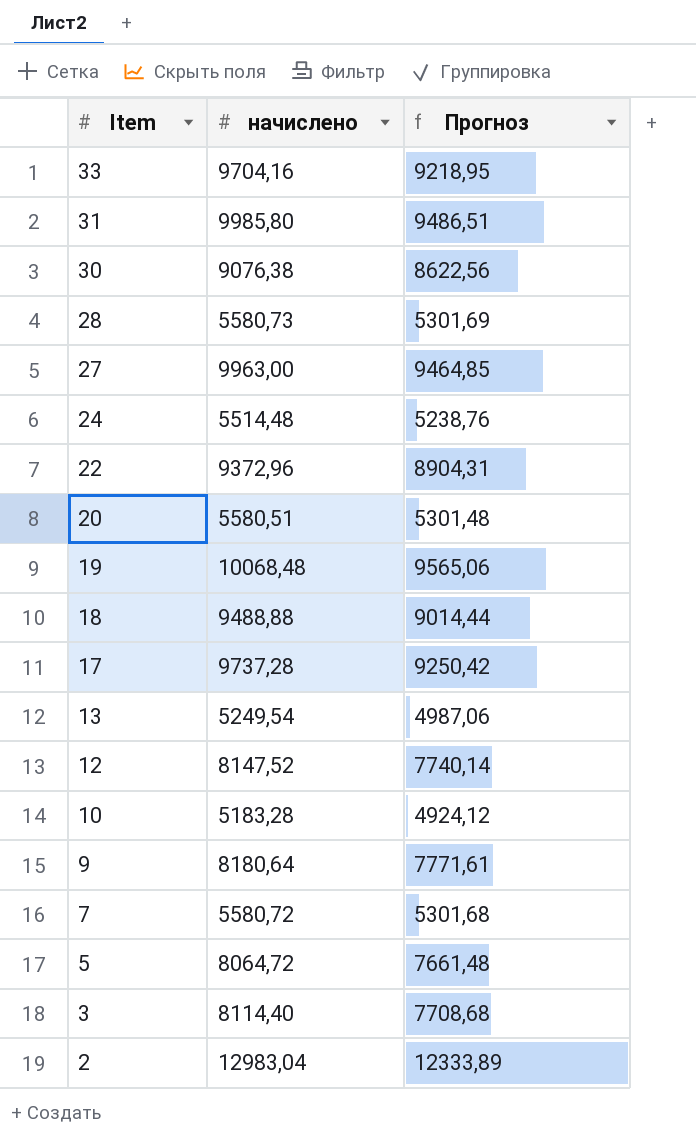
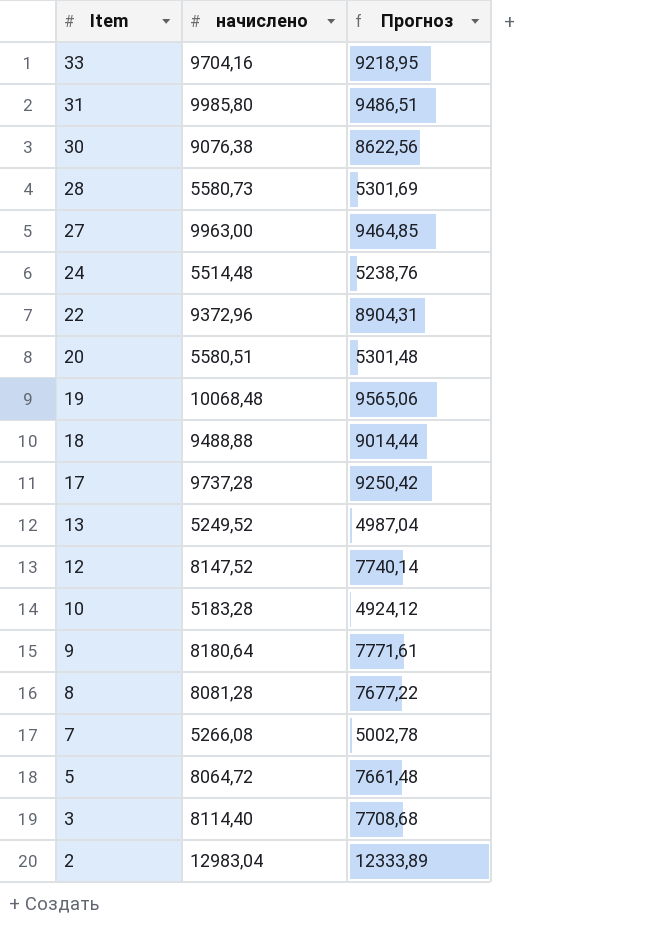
13 | начислено: 5249,54 -> 5249,52
13 | Прогноз: 4987,06 -> 4987,04
row 8: none -> 8081,28 | 7677,22
7 | начислено: 5580,72 -> 5266,08
7 | Прогноз: 5301,68 -> 5002,78

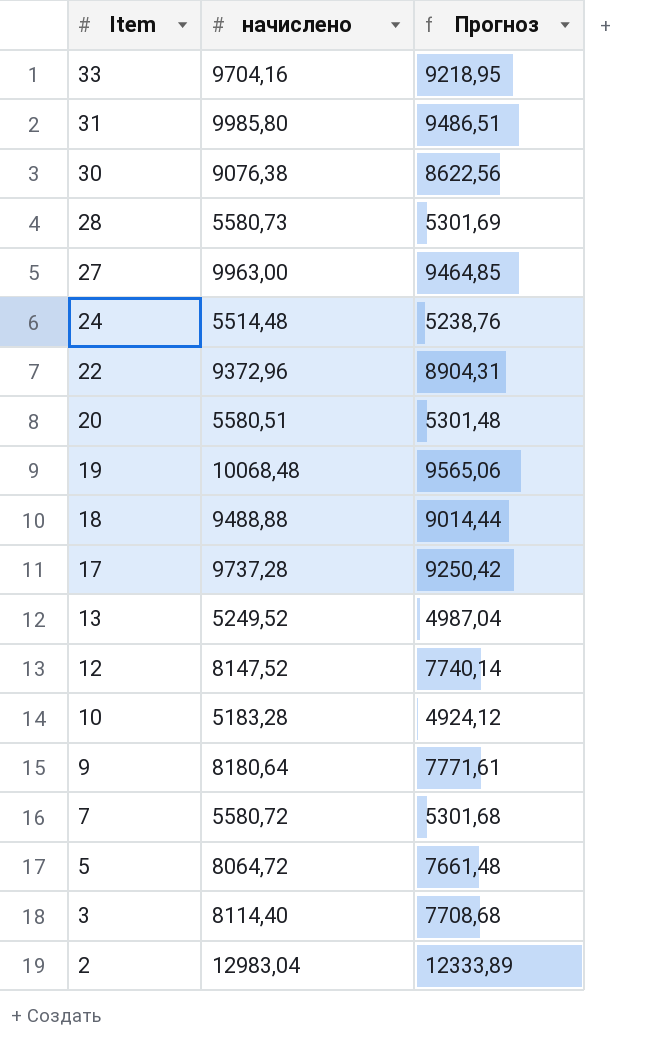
row 8: 8081,28 | 7677,22 -> none
7 | начислено: 5266,08 -> 5580,72
7 | Прогноз: 5002,78 -> 5301,68

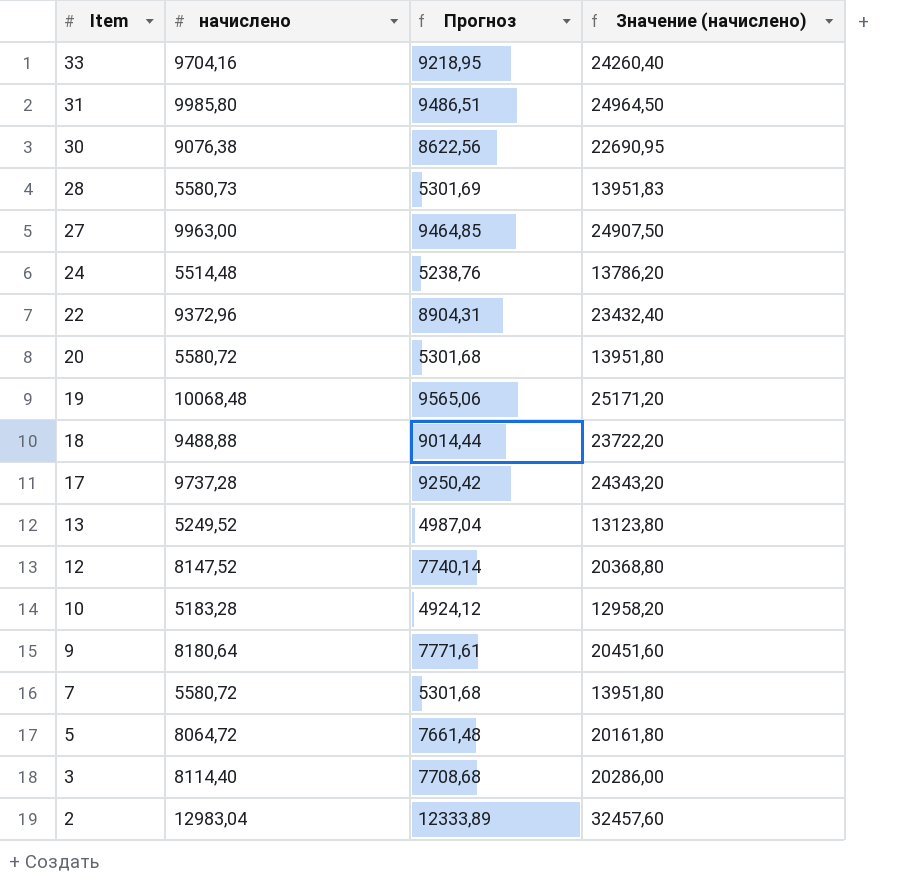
column Значение (начислено) | formula: none -> [начислено] * 2,5
20 | начислено: 5580,51 -> 5580,72
20 | Прогноз: 5301,48 -> 5301,68

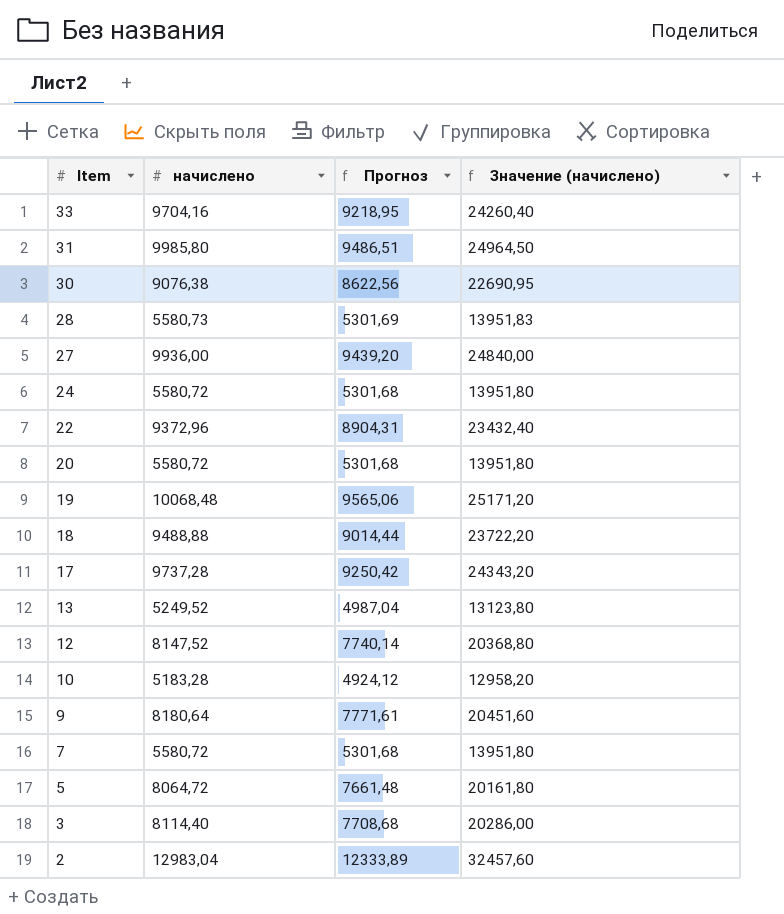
27 | начислено: 9963,00 -> 9936,00
27 | Прогноз: 9464,85 -> 9439,20
27 | Значение (начислено): 24907,50 -> 24840,00
24 | начислено: 5514,48 -> 5580,72
24 | Прогноз: 5238,76 -> 5301,68
24 | Значение (начислено): 13786,20 -> 13951,80

